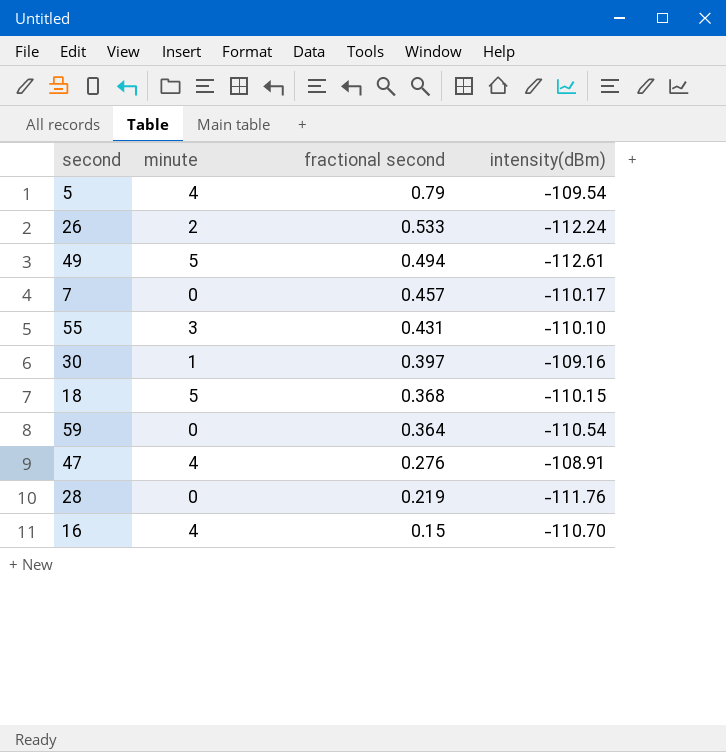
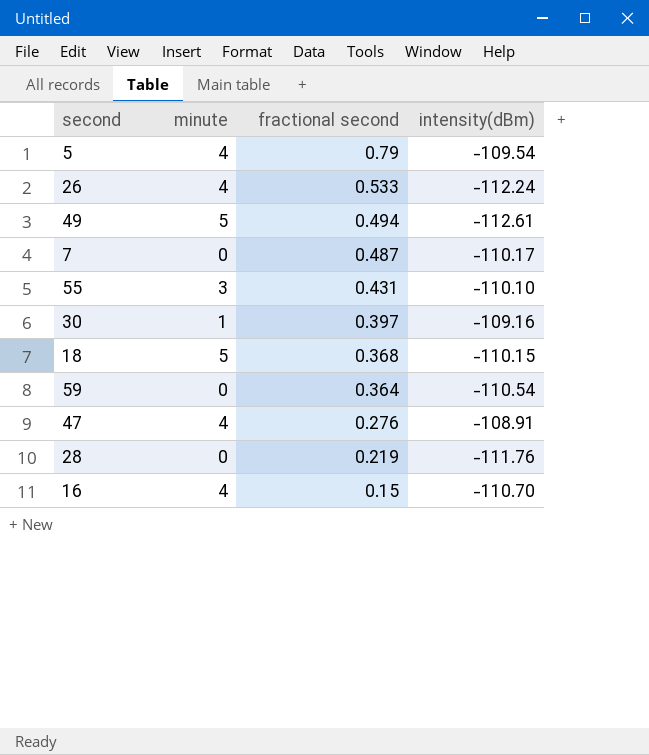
26 | minute: 2 -> 4
7 | fractional second: 0.457 -> 0.487

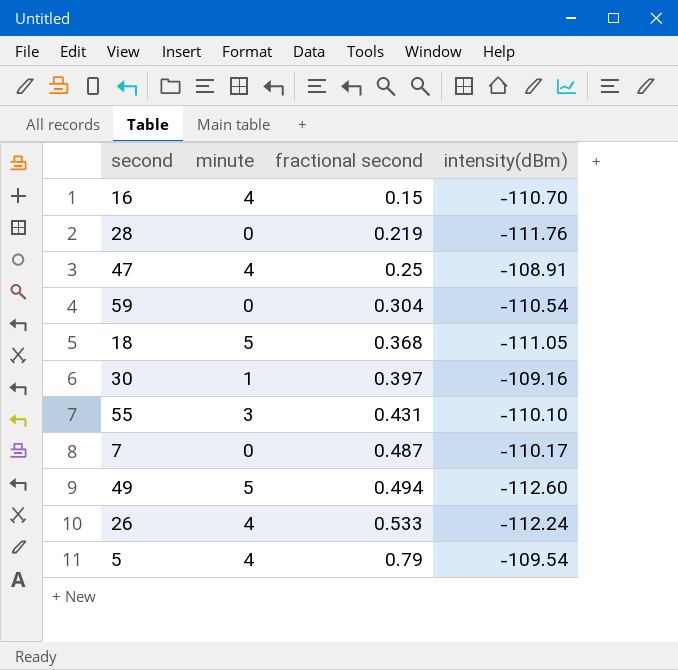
row order: fractional second descending -> fractional second ascending
47 | fractional second: 0.276 -> 0.25
59 | fractional second: 0.364 -> 0.304
18 | intensity(dBm): -110.15 -> -111.05
49 | intensity(dBm): -112.61 -> -112.60

